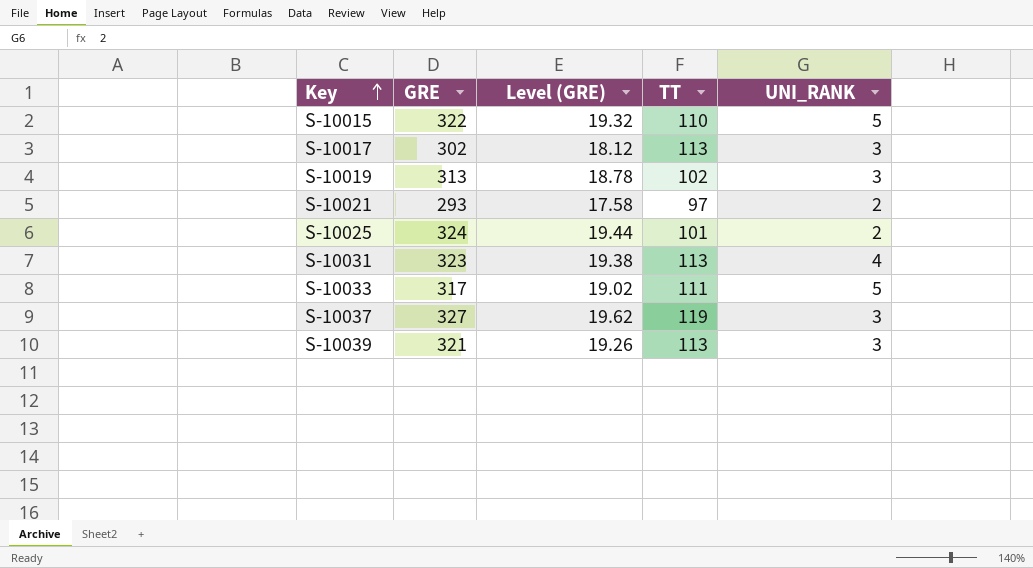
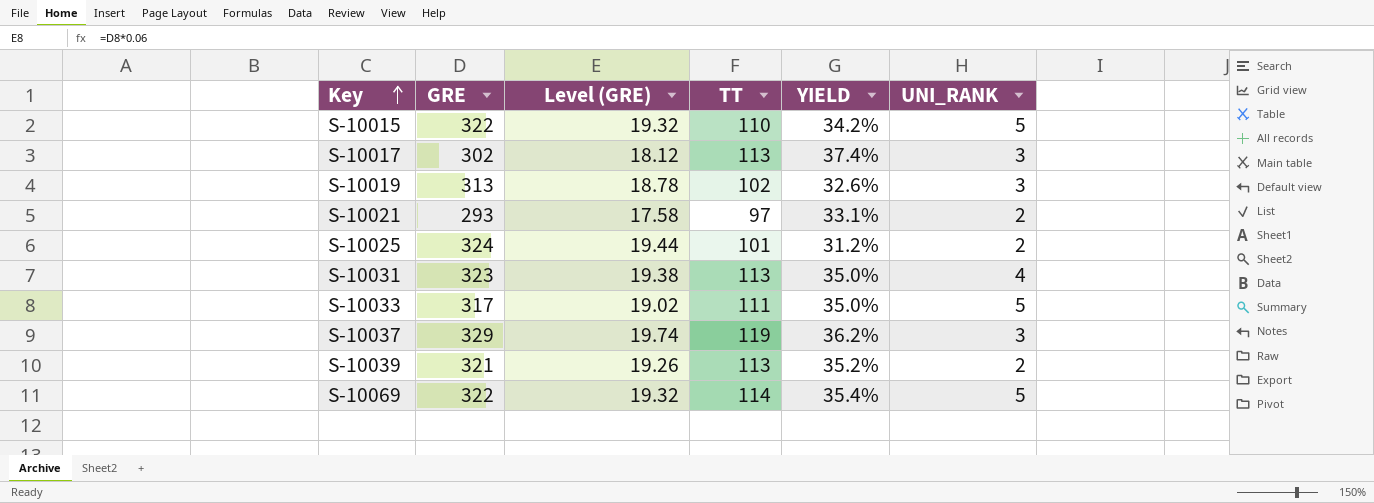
column YIELD | formula: none -> [TT] / [GRE]
S-10037 | GRE: 327 -> 329
S-10037 | Level (GRE): 19.62 -> 19.74
S-10039 | UNI_RANK: 3 -> 2
row S-10069: none -> 322 | 19.32 | 114 | 35.4% | 5

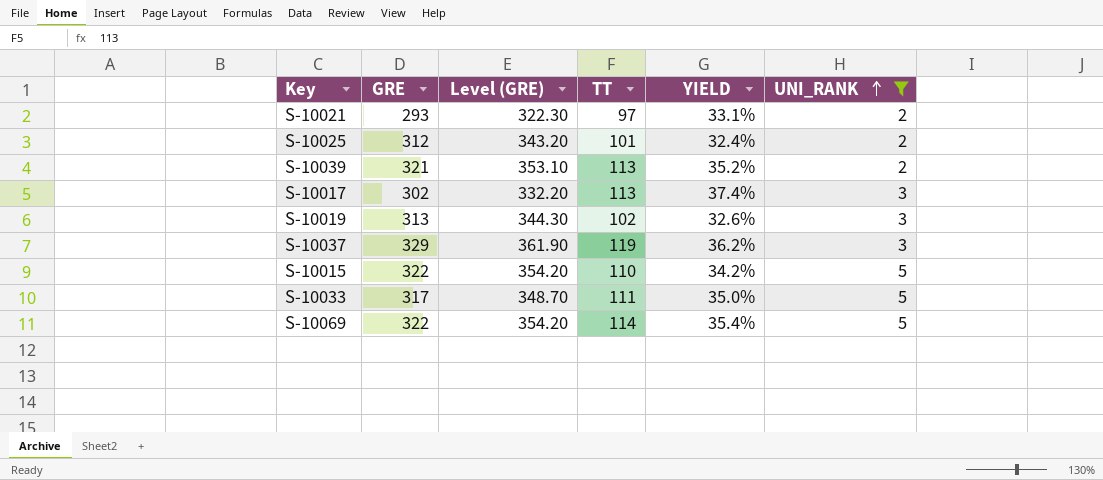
filter: none -> UNI_RANK != 4
row order: Key ascending -> UNI_RANK ascending
column Level (GRE) | formula: [GRE] * 0.06 -> [GRE] * 1.1
S-10025 | GRE: 324 -> 312
S-10025 | YIELD: 31.2% -> 32.4%

